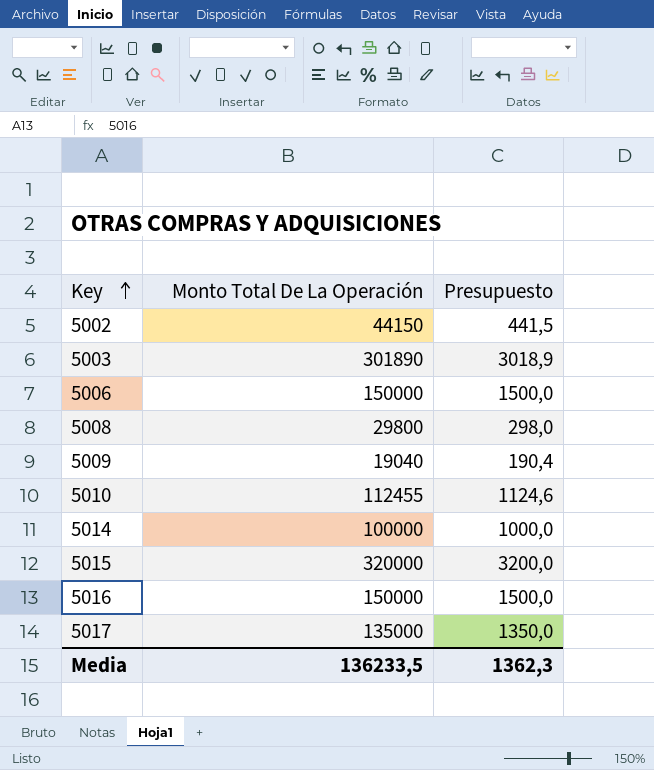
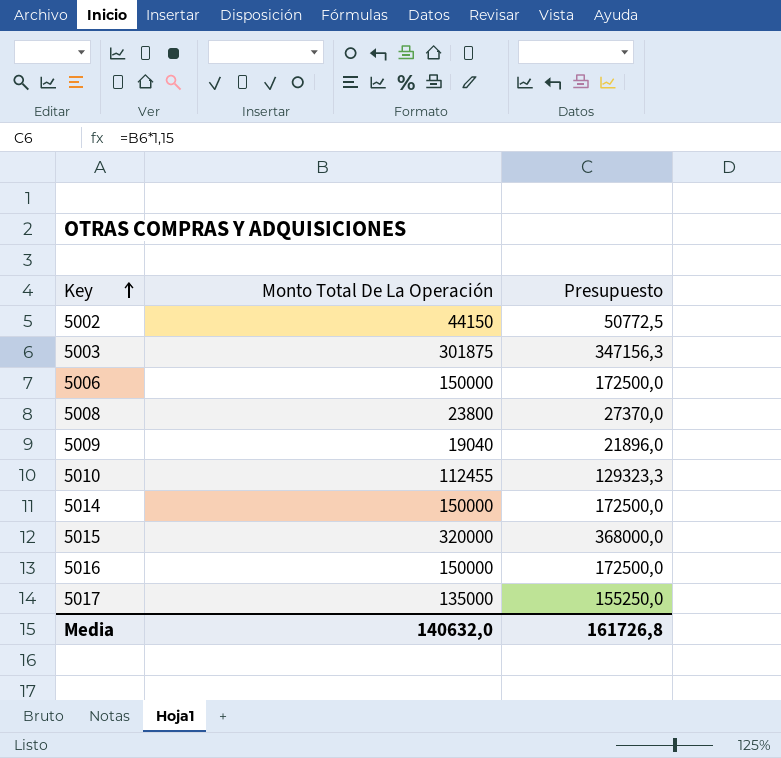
column Presupuesto | formula: [Monto Total De La Operación] * 0,01 -> [Monto Total De La Operación] * 1,15
5003 | Monto Total De La Operación: 301890 -> 301875
5008 | Monto Total De La Operación: 29800 -> 23800
5014 | Monto Total De La Operación: 100000 -> 150000
Media | Monto Total De La Operación: 136233,5 -> 140632,0
Media | Presupuesto: 1362,3 -> 161726,8

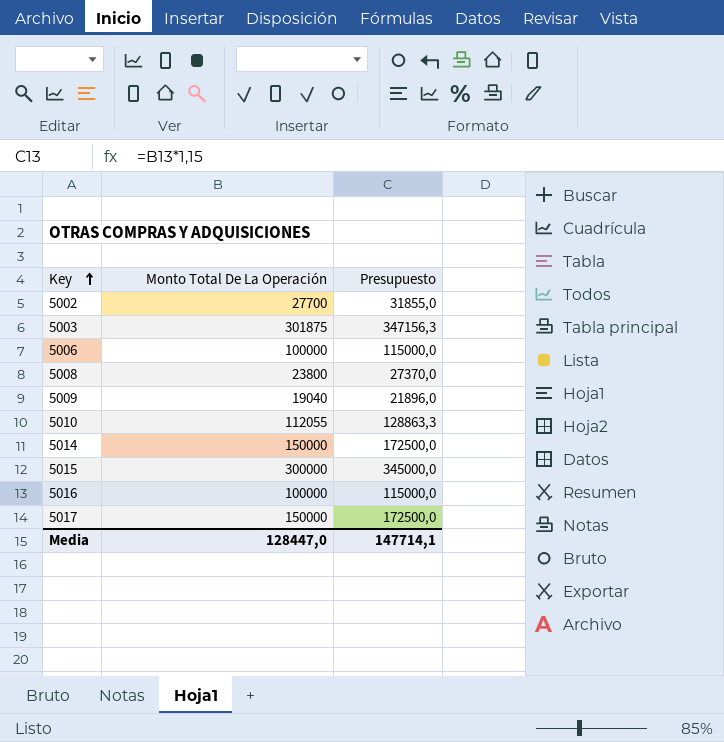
5002 | Monto Total De La Operación: 44150 -> 27700
5002 | Presupuesto: 50772,5 -> 31855,0
5006 | Monto Total De La Operación: 150000 -> 100000
5006 | Presupuesto: 172500,0 -> 115000,0
5010 | Monto Total De La Operación: 112455 -> 112055
5010 | Presupuesto: 129323,3 -> 128863,3
5015 | Monto Total De La Operación: 320000 -> 300000
5015 | Presupuesto: 368000,0 -> 345000,0
5016 | Monto Total De La Operación: 150000 -> 100000
5016 | Presupuesto: 172500,0 -> 115000,0
5017 | Monto Total De La Operación: 135000 -> 150000
5017 | Presupuesto: 155250,0 -> 172500,0
Media | Monto Total De La Operación: 140632,0 -> 128447,0
Media | Presupuesto: 161726,8 -> 147714,1

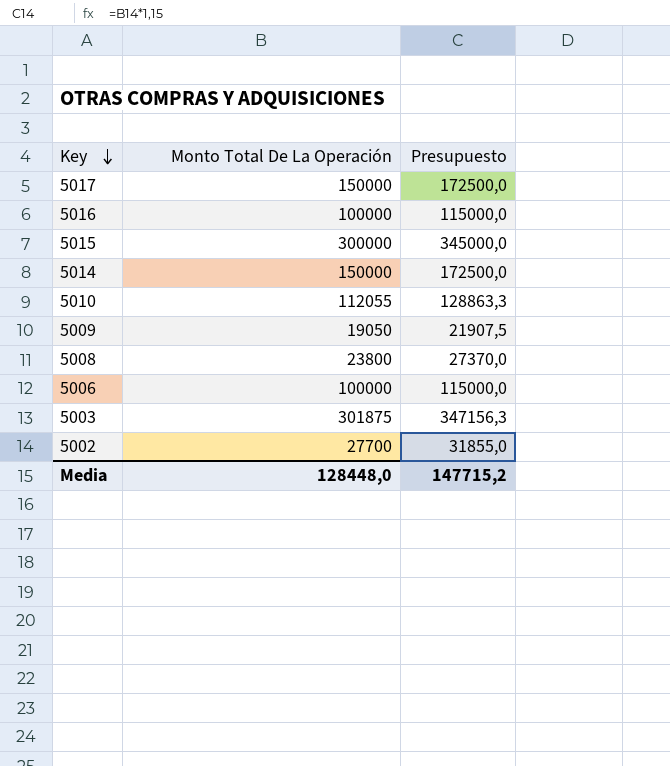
row order: Key ascending -> Key descending
5009 | Monto Total De La Operación: 19040 -> 19050
5009 | Presupuesto: 21896,0 -> 21907,5
Media | Monto Total De La Operación: 128447,0 -> 128448,0
Media | Presupuesto: 147714,1 -> 147715,2

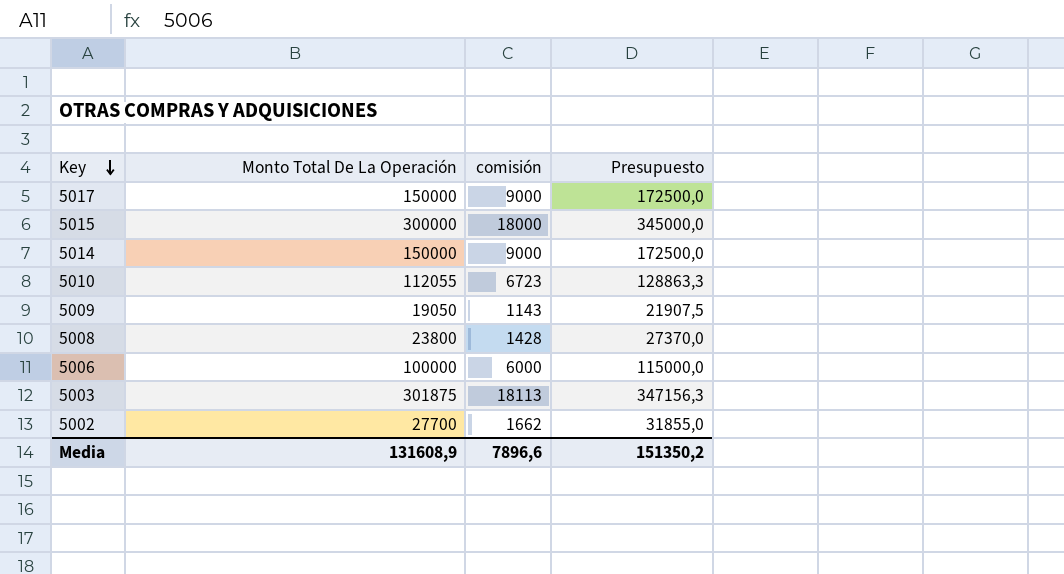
column comisión | formula: none -> [Monto Total De La Operación] * 0,06
row 5016: 100000 | 115000,0 -> none
Media | Monto Total De La Operación: 128448,0 -> 131608,9
Media | Presupuesto: 147715,2 -> 151350,2

